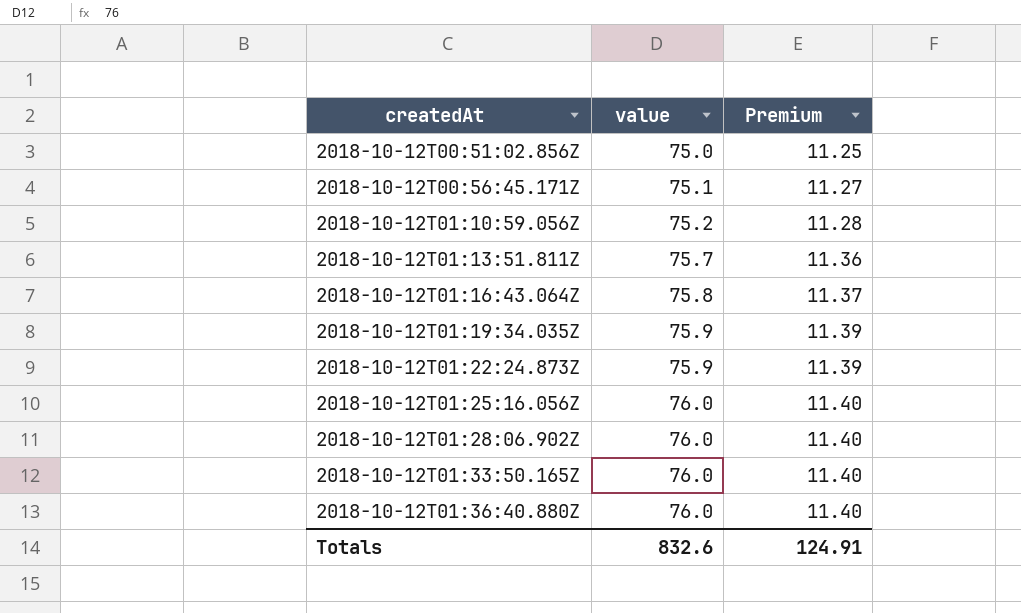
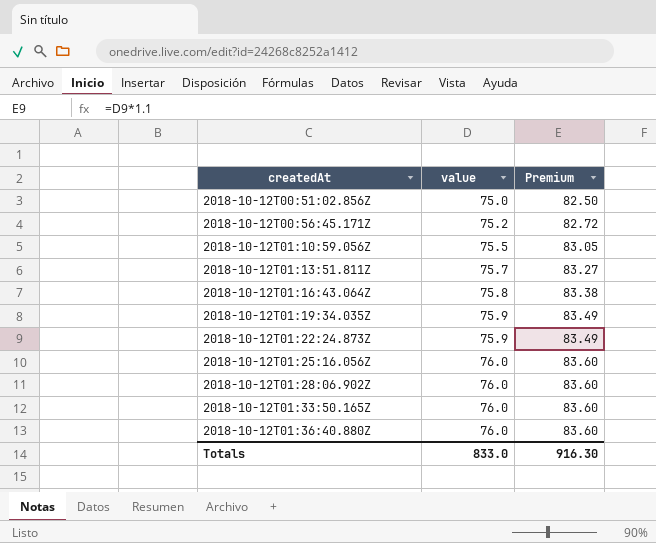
column Premium | formula: [value] * 0.15 -> [value] * 1.1
2018-10-12T00:56:45.171Z | value: 75.1 -> 75.2
2018-10-12T01:10:59.056Z | value: 75.2 -> 75.5
Totals | value: 832.6 -> 833.0
Totals | Premium: 124.91 -> 916.30

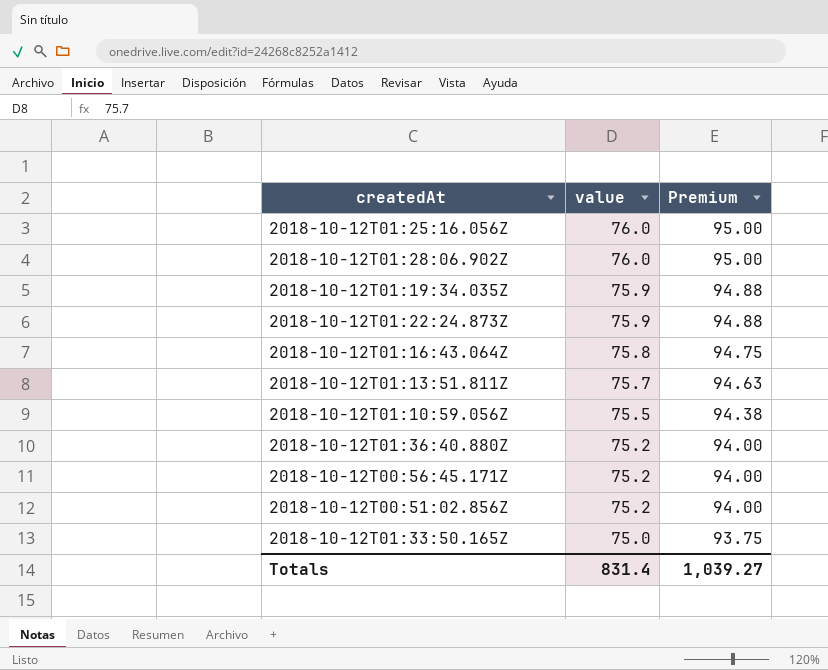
row order: createdAt ascending -> value descending
column Premium | formula: [value] * 1.1 -> [value] * 1.25
2018-10-12T01:36:40.880Z | value: 76.0 -> 75.2
2018-10-12T00:51:02.856Z | value: 75.0 -> 75.2
2018-10-12T01:33:50.165Z | value: 76.0 -> 75.0
Totals | value: 833.0 -> 831.4
Totals | Premium: 916.30 -> 1,039.27

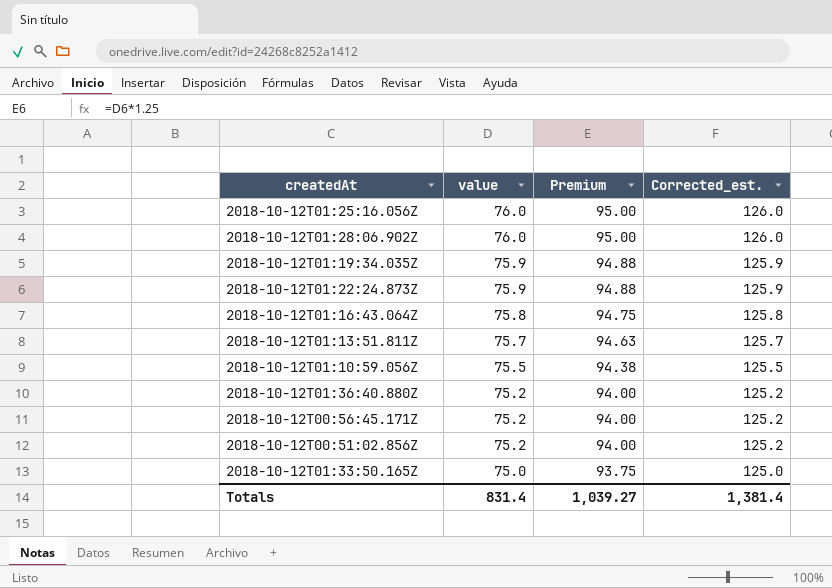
column Corrected_est. | formula: none -> [value] + 50

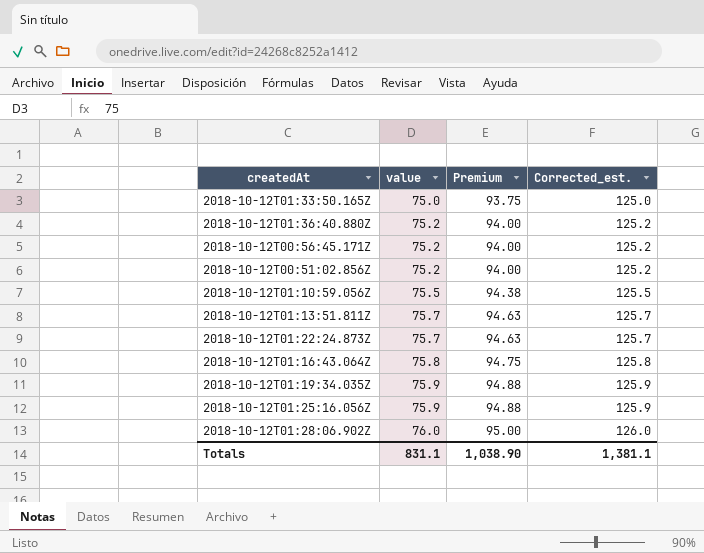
row order: value descending -> value ascending
2018-10-12T01:22:24.873Z | value: 75.9 -> 75.7
2018-10-12T01:22:24.873Z | Premium: 94.88 -> 94.63
2018-10-12T01:22:24.873Z | Corrected_est.: 125.9 -> 125.7
2018-10-12T01:25:16.056Z | value: 76.0 -> 75.9
2018-10-12T01:25:16.056Z | Premium: 95.00 -> 94.88
2018-10-12T01:25:16.056Z | Corrected_est.: 126.0 -> 125.9
Totals | value: 831.4 -> 831.1
Totals | Premium: 1,039.27 -> 1,038.90
Totals | Corrected_est.: 1,381.4 -> 1,381.1

